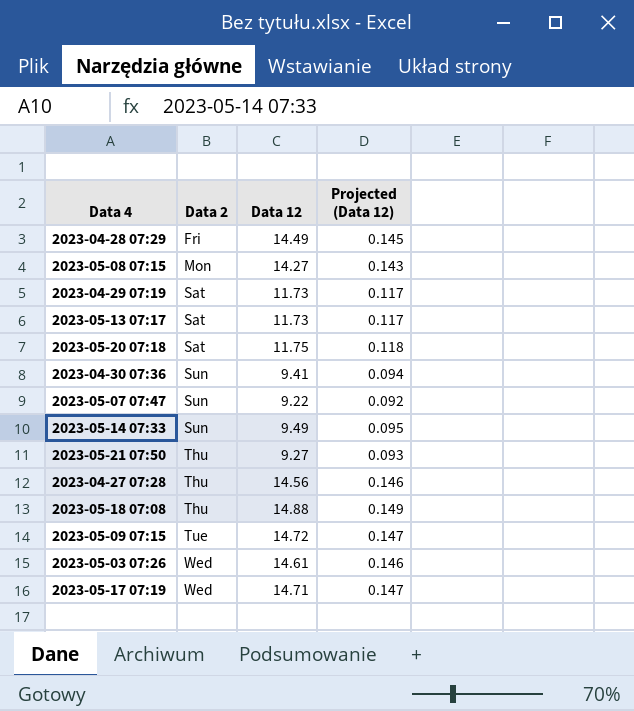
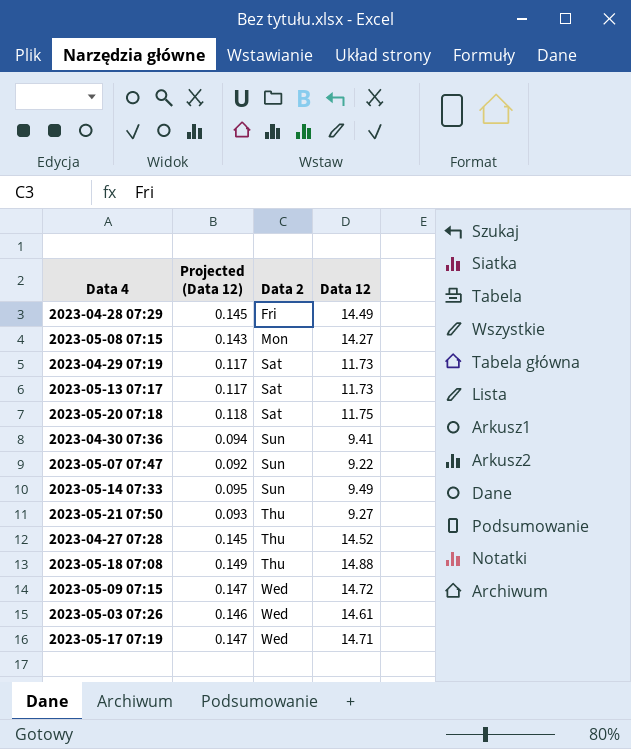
column Projected (Data 12) | position: 4 -> 2
2023-04-27 07:28 | Projected (Data 12): 0.146 -> 0.145
2023-04-27 07:28 | Data 12: 14.56 -> 14.52
2023-05-09 07:15 | Data 2: Tue -> Wed

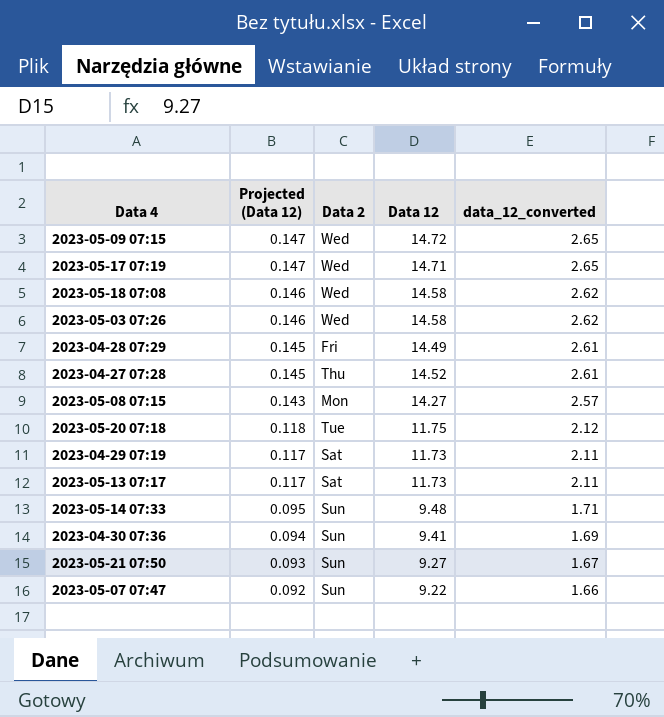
row order: Data 2 ascending -> Projected (Data 12) descending
column data_12_converted | formula: none -> [Data 12] * 0.18
2023-05-18 07:08 | Projected (Data 12): 0.149 -> 0.146
2023-05-18 07:08 | Data 2: Thu -> Wed
2023-05-18 07:08 | Data 12: 14.88 -> 14.58
2023-05-03 07:26 | Data 12: 14.61 -> 14.58
2023-05-20 07:18 | Data 2: Sat -> Tue
2023-05-14 07:33 | Data 12: 9.49 -> 9.48
2023-05-21 07:50 | Data 2: Thu -> Sun

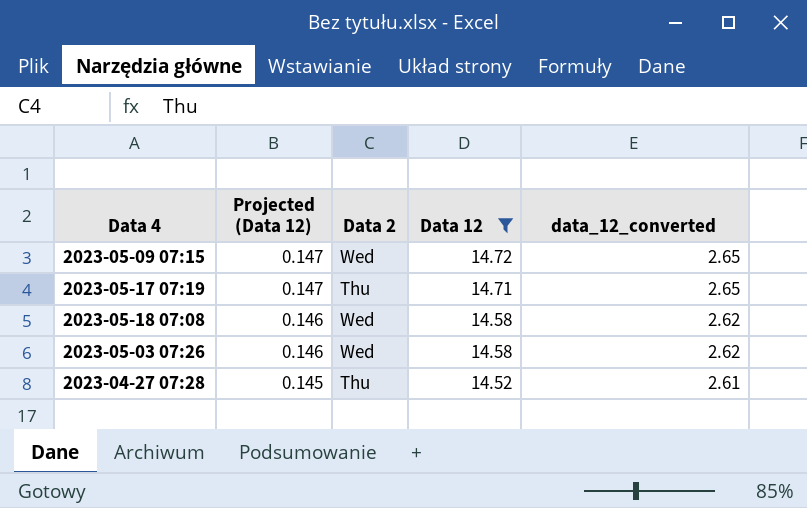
filter: none -> Data 12 >= 14.52
2023-05-17 07:19 | Data 2: Wed -> Thu

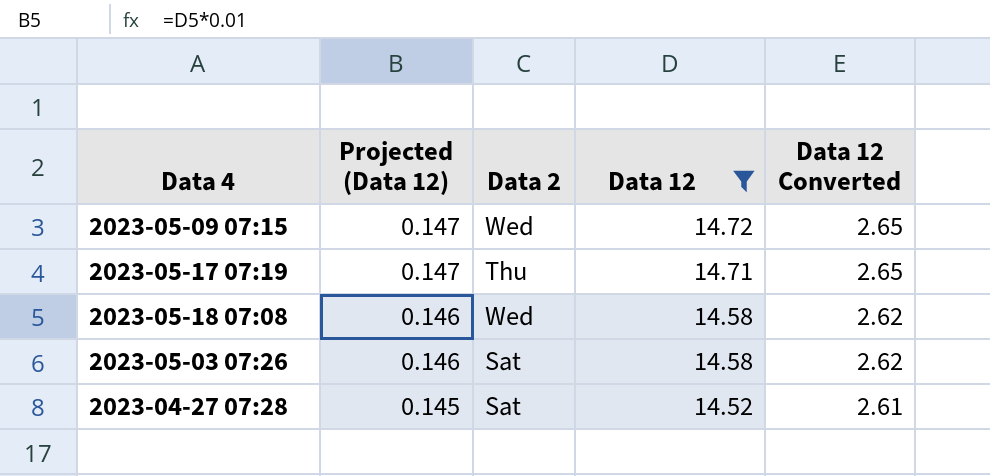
column name: data_12_converted -> Data 12 Converted
2023-05-03 07:26 | Data 2: Wed -> Sat
2023-04-27 07:28 | Data 2: Thu -> Sat

